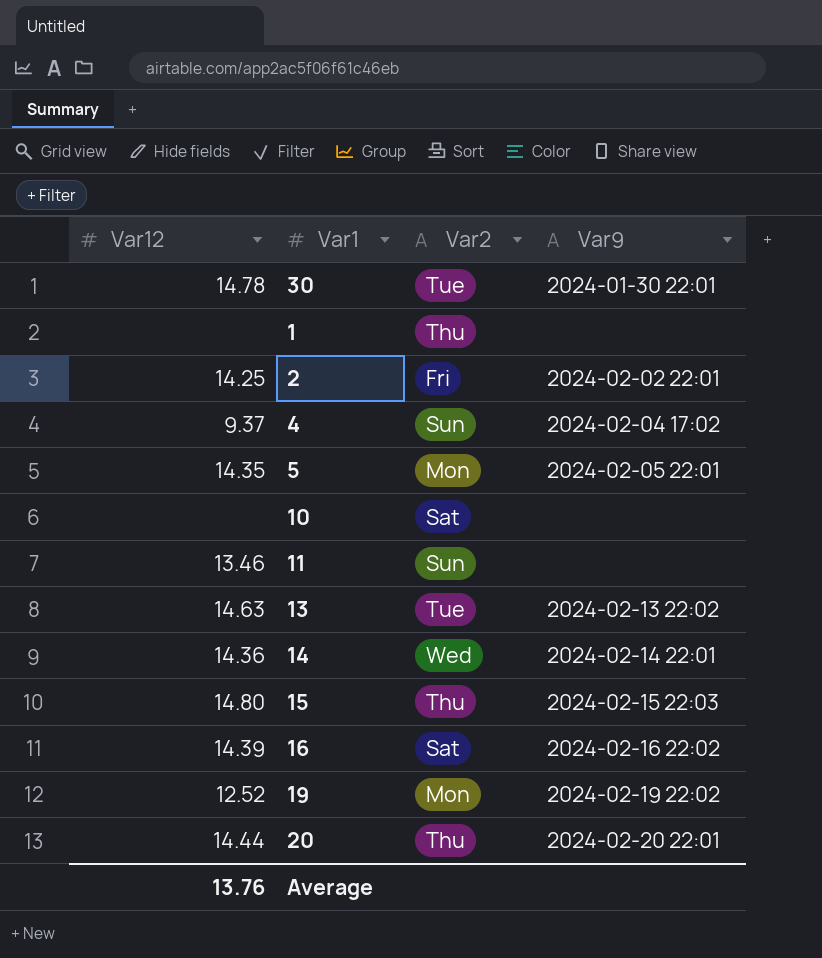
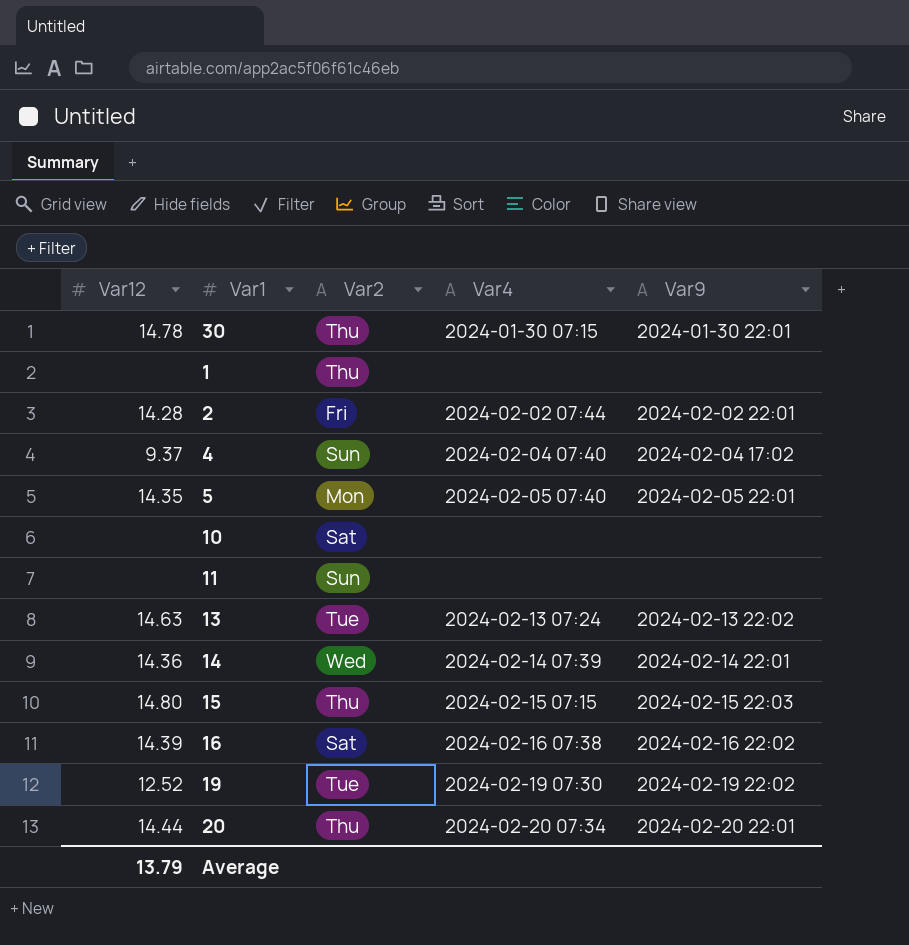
column Var4 | position: none -> 4
30 | Var2: Tue -> Thu
2 | Var12: 14.25 -> 14.28
11 | Var12: 13.46 -> none
19 | Var2: Mon -> Tue
Average | Var12: 13.76 -> 13.79

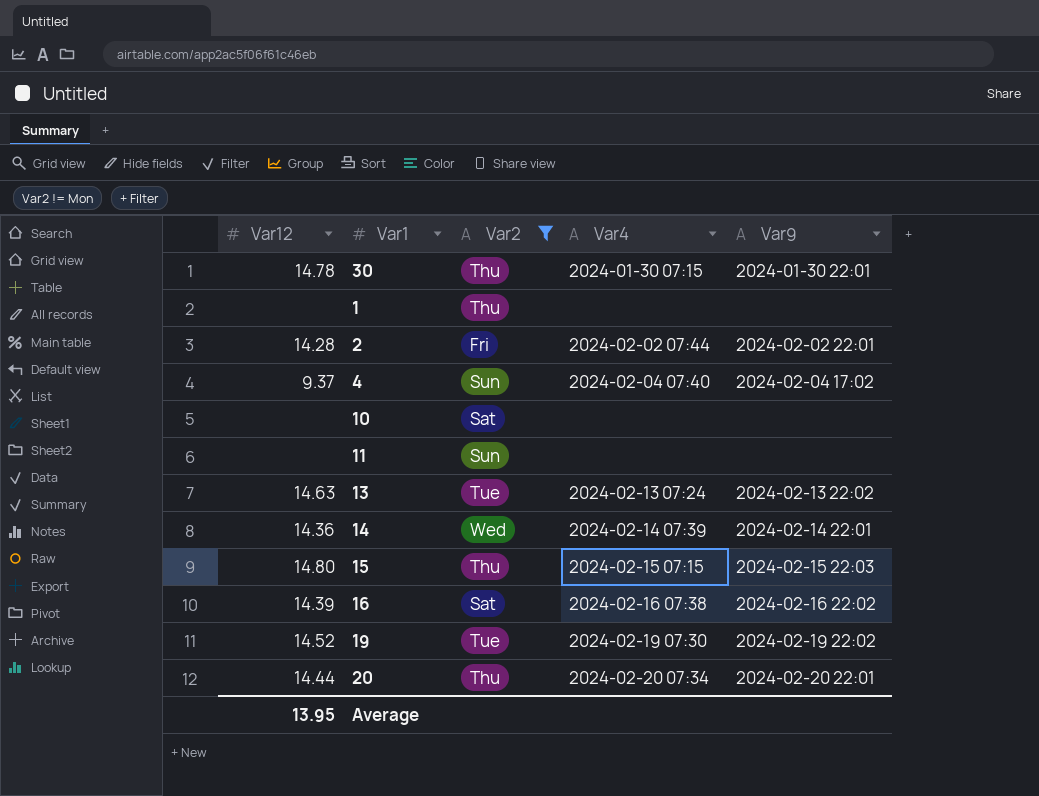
filter: none -> Var2 != Mon
19 | Var12: 12.52 -> 14.52
Average | Var12: 13.79 -> 13.95

